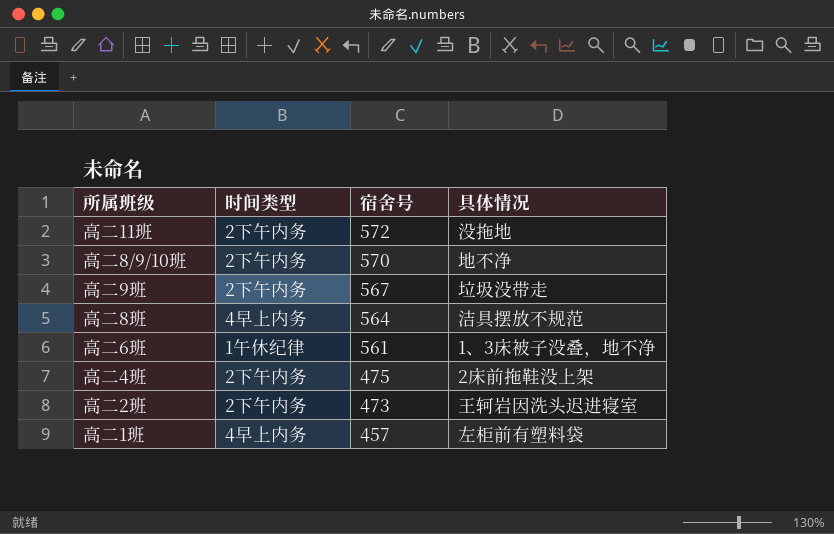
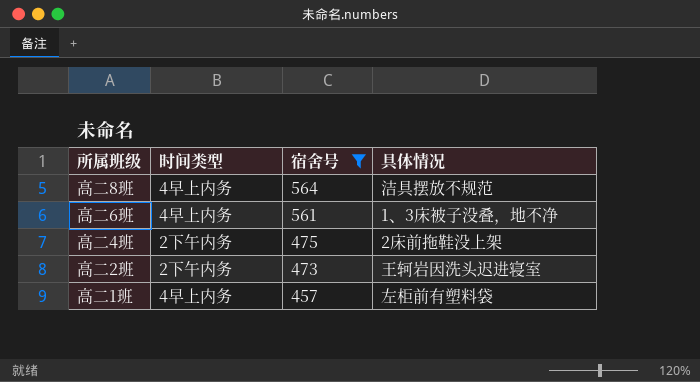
filter: none -> 宿舍号 <= 564
高二6班 | 时间类型: 1午休纪律 -> 4早上内务

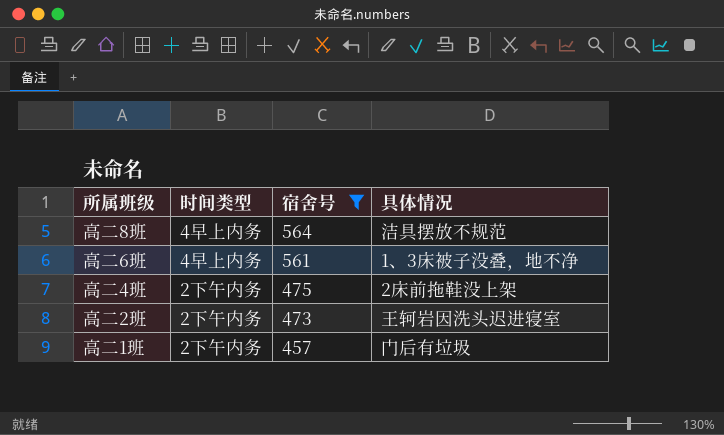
高二1班 | 时间类型: 4早上内务 -> 2下午内务
高二1班 | 具体情况: 左柜前有塑料袋 -> 门后有垃圾

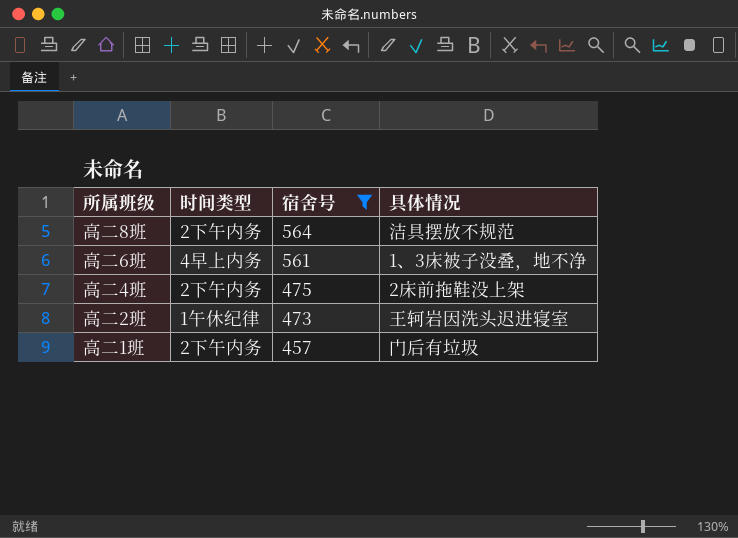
高二8班 | 时间类型: 4早上内务 -> 2下午内务
高二2班 | 时间类型: 2下午内务 -> 1午休纪律

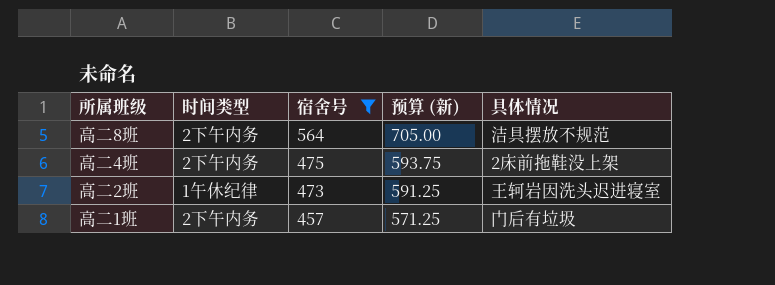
column 预算 (新) | formula: none -> [宿舍号] * 1.25
row 高二6班: 4早上内务 | 561 | 1、3床被子没叠，地不净 -> none

